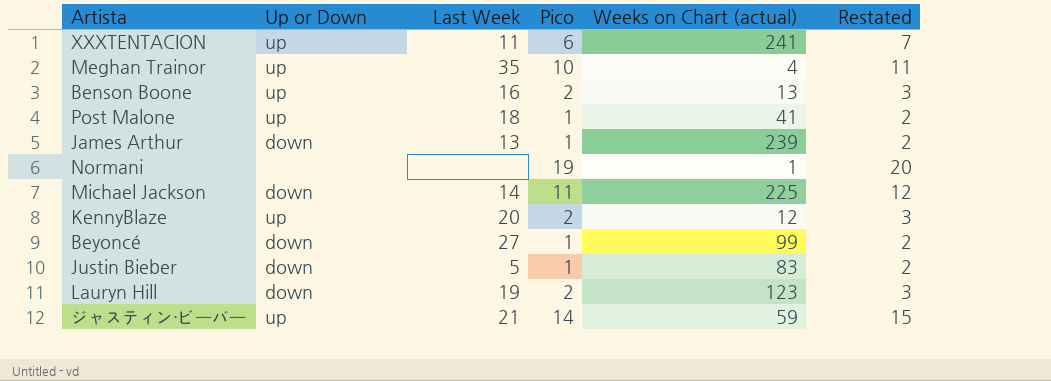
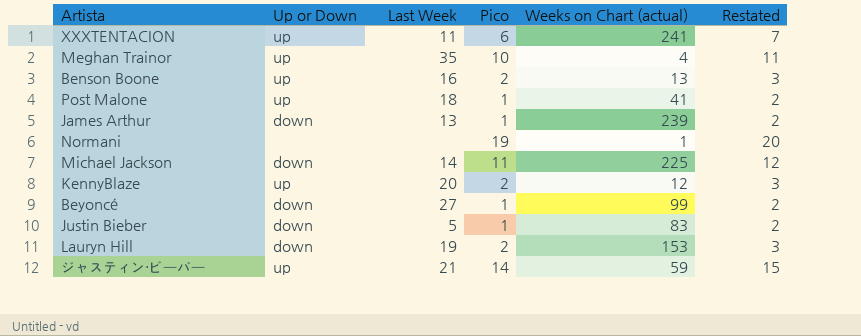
Lauryn Hill | Weeks on Chart (actual): 123 -> 153

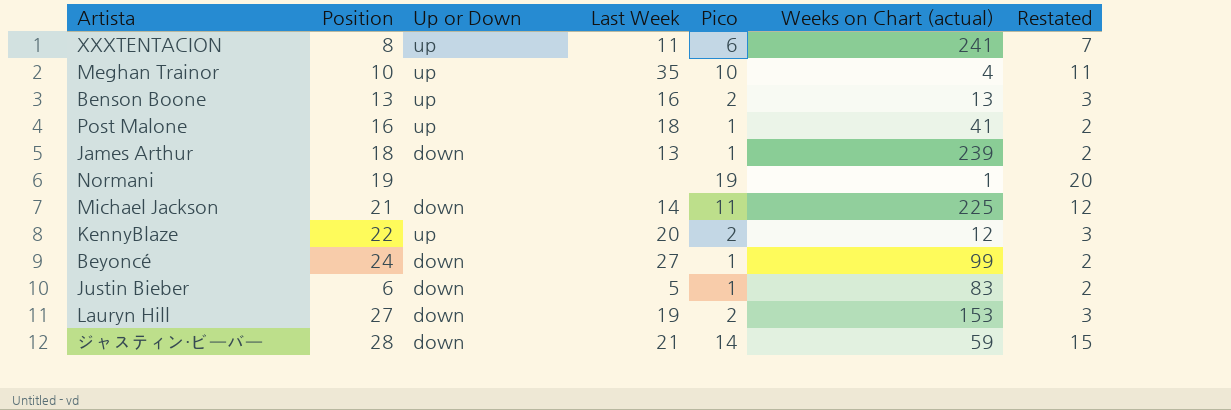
column Position | position: none -> 2
ジャスティン・ビーバー | Up or Down: up -> down

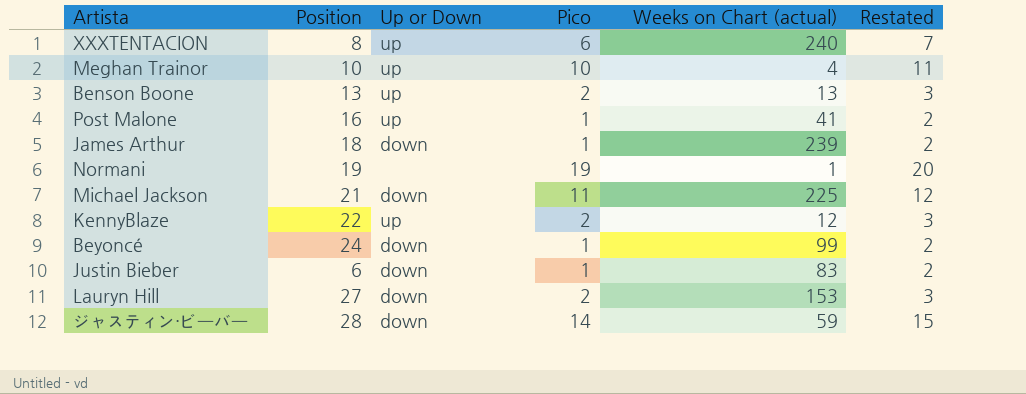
column Last Week | position: 4 -> none
XXXTENTACION | Weeks on Chart (actual): 241 -> 240

